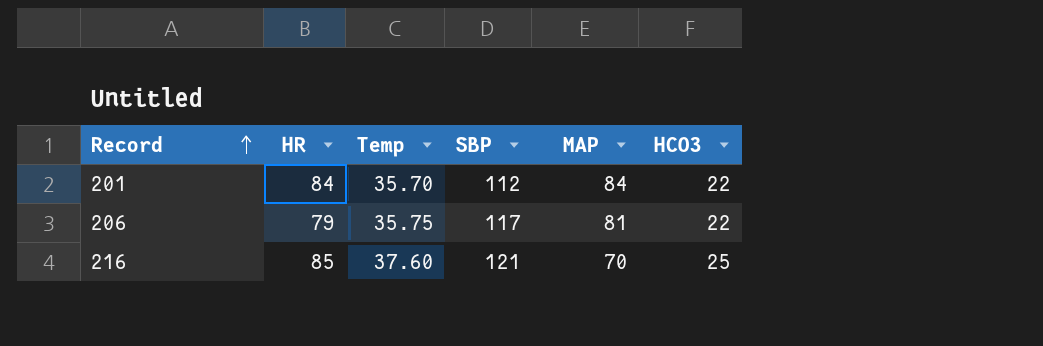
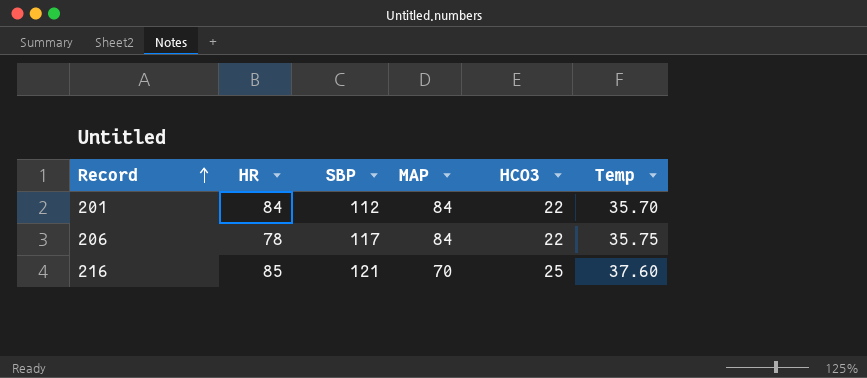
column Temp | position: 3 -> 6
206 | HR: 79 -> 78
206 | MAP: 81 -> 84

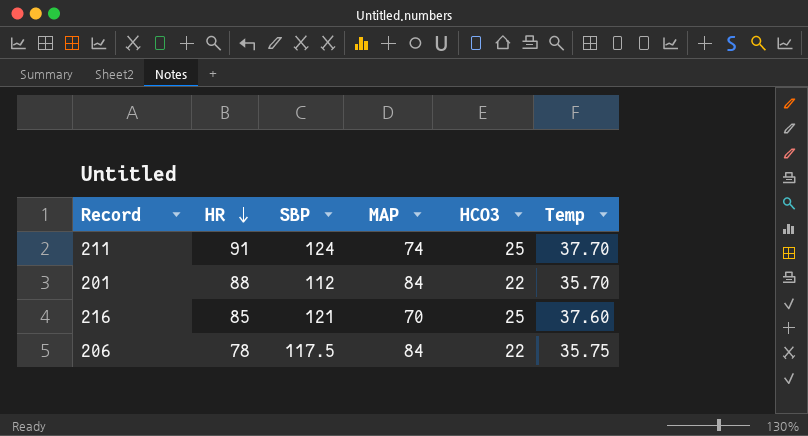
row order: Record ascending -> HR descending
row 211: none -> 91 | 124 | 74 | 25 | 37.70
201 | HR: 84 -> 88
206 | SBP: 117 -> 117.5

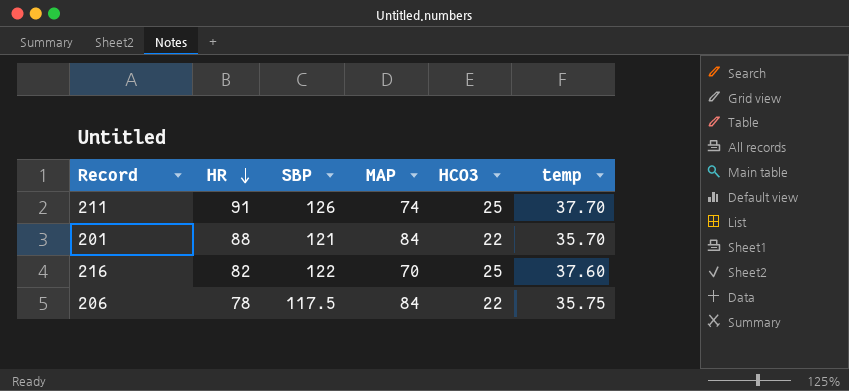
column name: Temp -> temp
211 | SBP: 124 -> 126
201 | SBP: 112 -> 121
216 | HR: 85 -> 82
216 | SBP: 121 -> 122

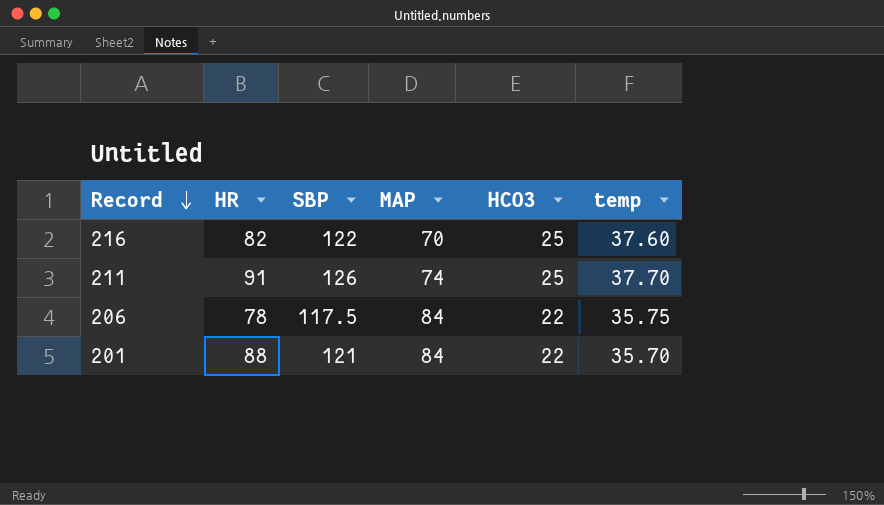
row order: HR descending -> Record descending

